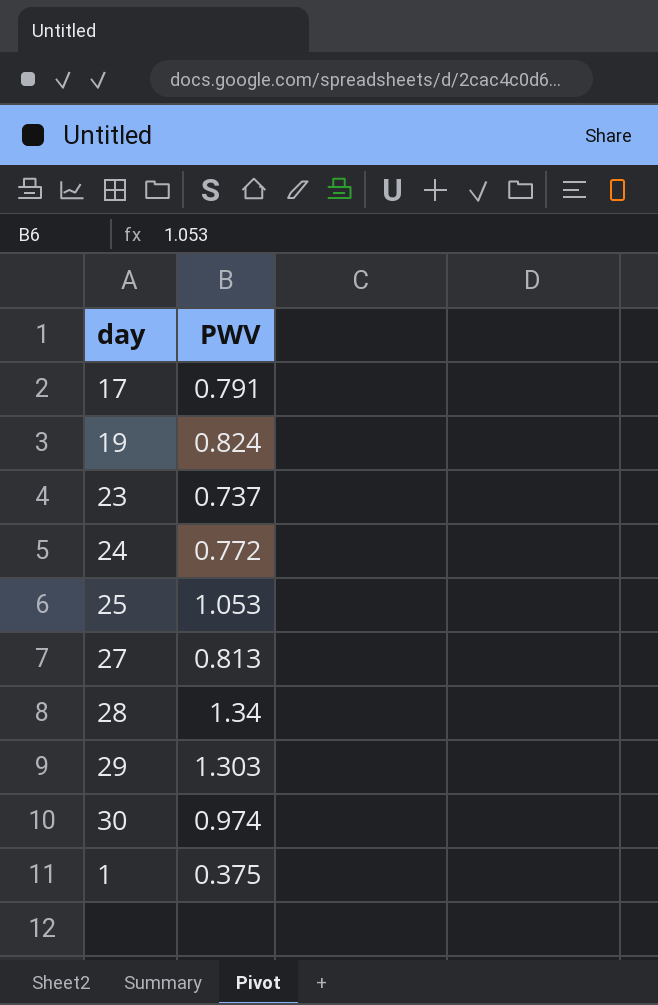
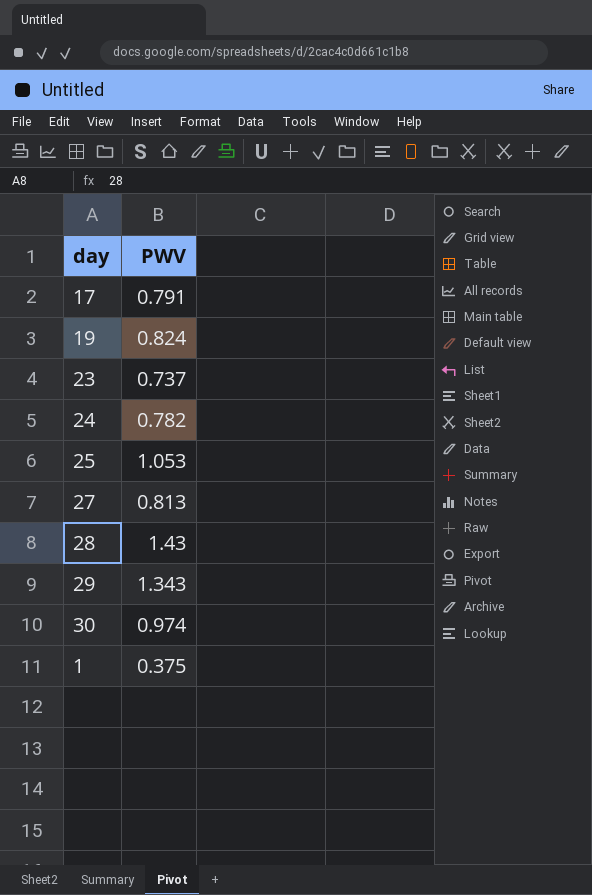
24 | PWV: 0.772 -> 0.782
28 | PWV: 1.34 -> 1.43
29 | PWV: 1.303 -> 1.343

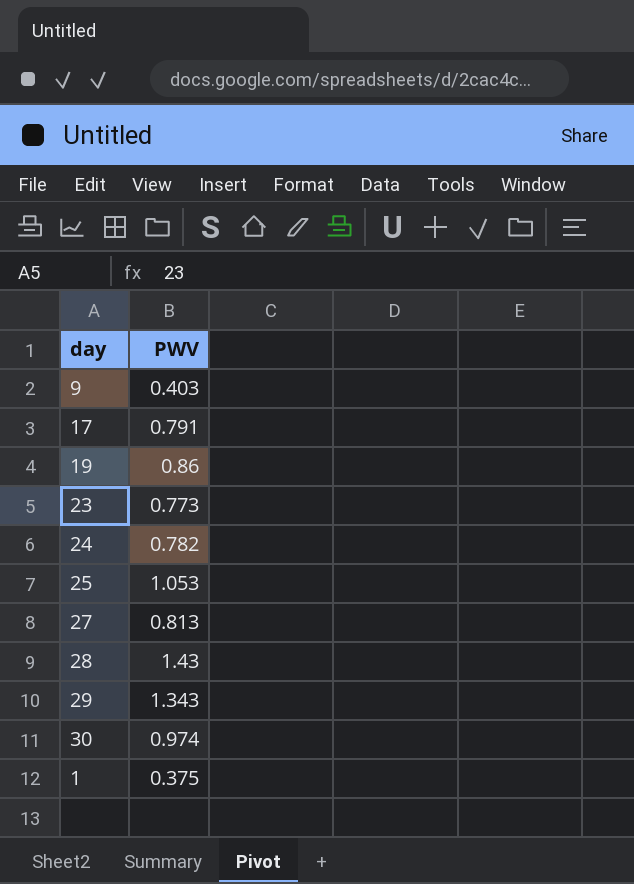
row 9: none -> 0.403
19 | PWV: 0.824 -> 0.86
23 | PWV: 0.737 -> 0.773

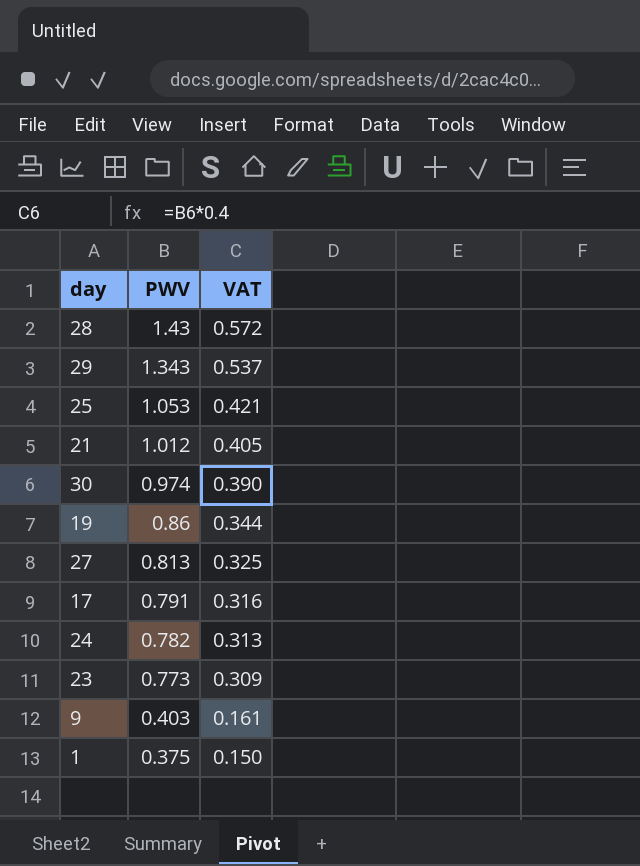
row order: none -> PWV descending
column VAT | formula: none -> [PWV] * 0.4
row 21: none -> 1.012 | 0.405

